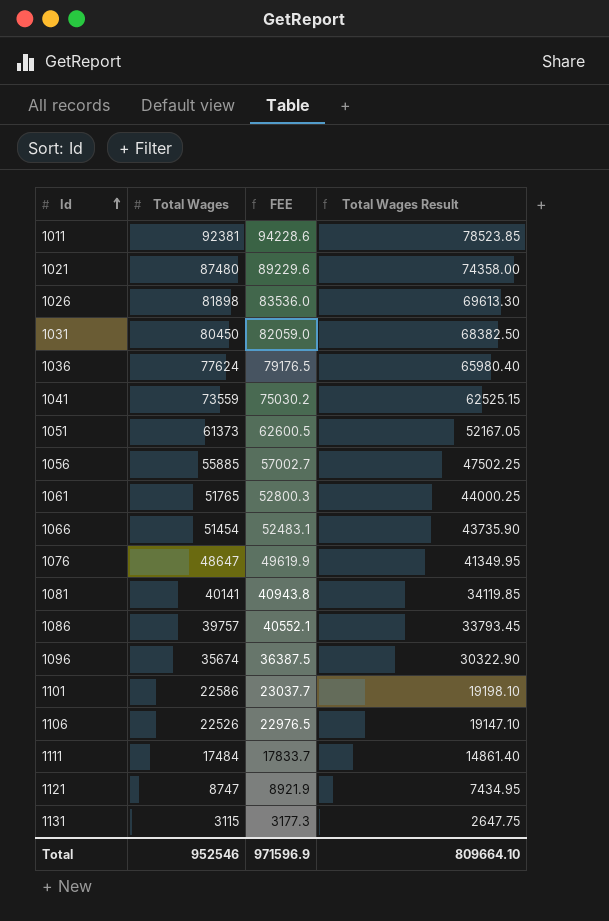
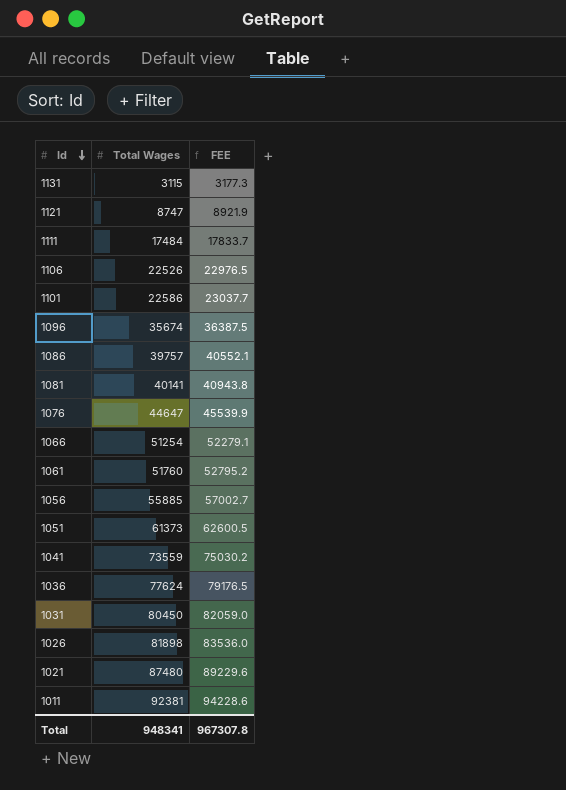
row order: Id ascending -> Id descending
column Total Wages Result | formula: [Total Wages] * 0.85 -> none
1076 | Total Wages: 48647 -> 44647
1076 | FEE: 49619.9 -> 45539.9
1066 | Total Wages: 51454 -> 51254
1066 | FEE: 52483.1 -> 52279.1
1061 | Total Wages: 51765 -> 51760
1061 | FEE: 52800.3 -> 52795.2
Total | Total Wages: 952546 -> 948341
Total | FEE: 971596.9 -> 967307.8

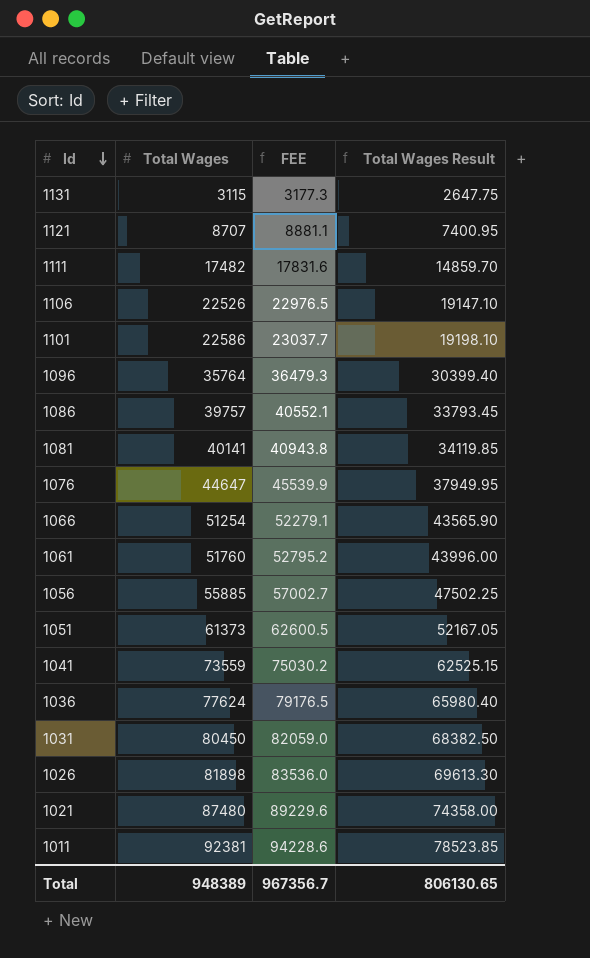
column Total Wages Result | formula: none -> [Total Wages] * 0.85
1121 | Total Wages: 8747 -> 8707
1121 | FEE: 8921.9 -> 8881.1
1111 | Total Wages: 17484 -> 17482
1111 | FEE: 17833.7 -> 17831.6
1096 | Total Wages: 35674 -> 35764
1096 | FEE: 36387.5 -> 36479.3
Total | Total Wages: 948341 -> 948389
Total | FEE: 967307.8 -> 967356.7

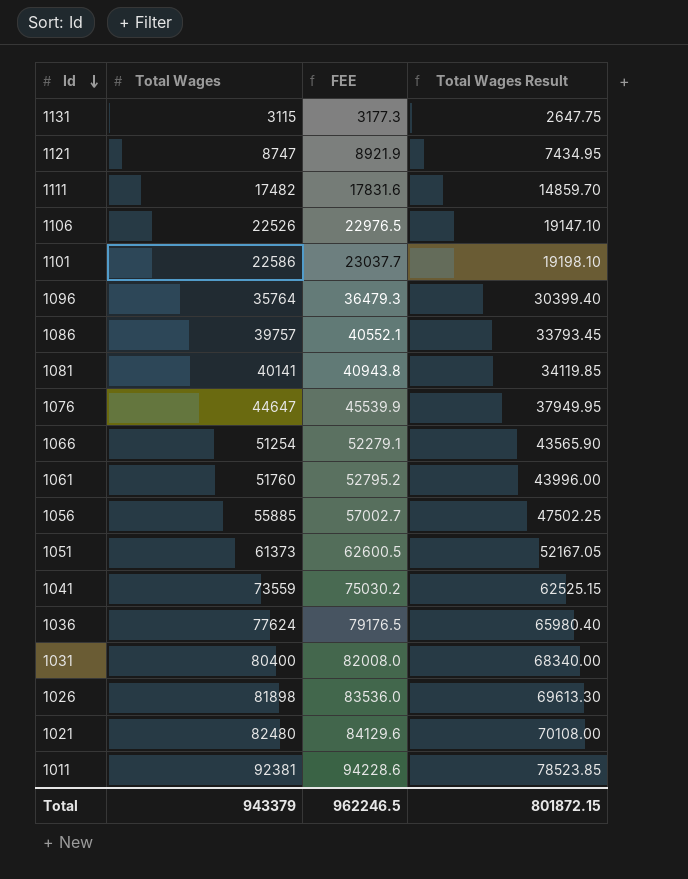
1121 | Total Wages: 8707 -> 8747
1121 | FEE: 8881.1 -> 8921.9
1121 | Total Wages Result: 7400.95 -> 7434.95
1031 | Total Wages: 80450 -> 80400
1031 | FEE: 82059.0 -> 82008.0
1031 | Total Wages Result: 68382.50 -> 68340.00
1021 | Total Wages: 87480 -> 82480
1021 | FEE: 89229.6 -> 84129.6
1021 | Total Wages Result: 74358.00 -> 70108.00
Total | Total Wages: 948389 -> 943379
Total | FEE: 967356.7 -> 962246.5
Total | Total Wages Result: 806130.65 -> 801872.15

